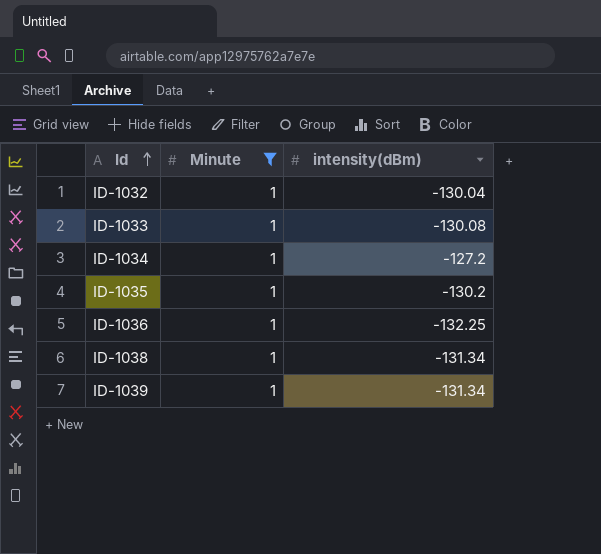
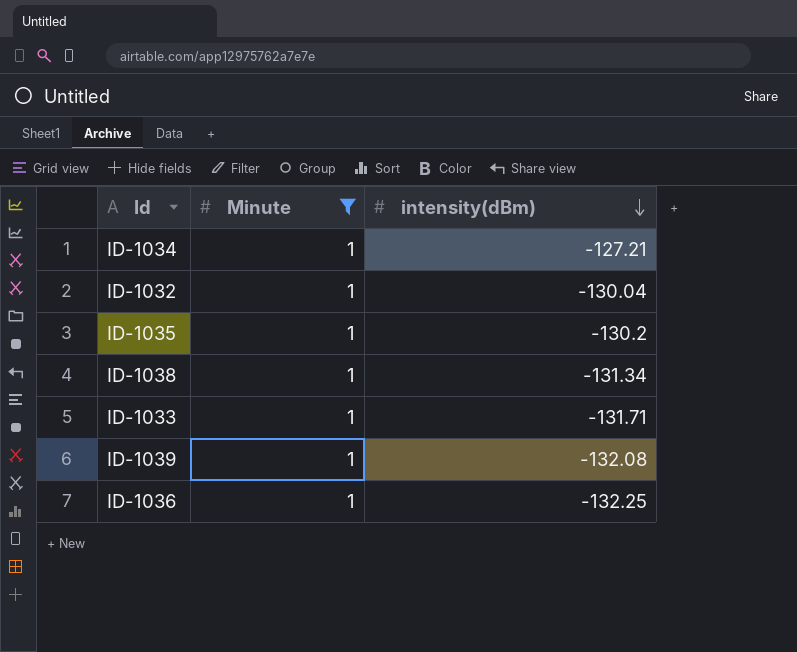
row order: Id ascending -> intensity(dBm) descending
ID-1034 | intensity(dBm): -127.2 -> -127.21
ID-1033 | intensity(dBm): -130.08 -> -131.71
ID-1039 | intensity(dBm): -131.34 -> -132.08

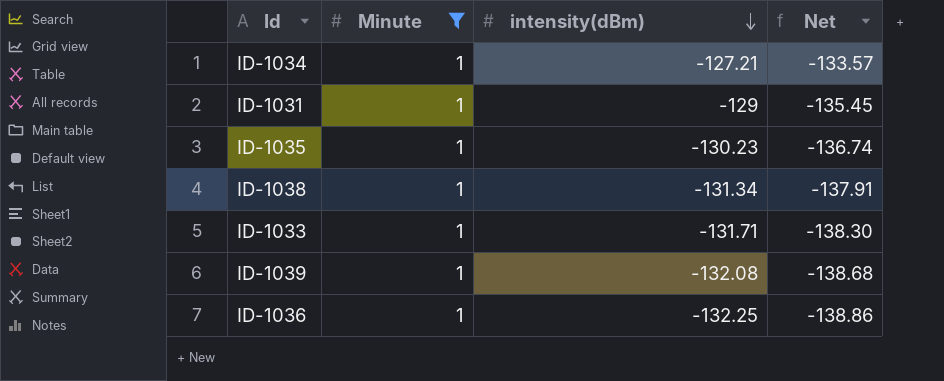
column Net | formula: none -> [intensity(dBm)] * 1.05
row ID-1032: 1 | -130.04 -> none
row ID-1031: none -> 1 | -129 | -135.45
ID-1035 | intensity(dBm): -130.2 -> -130.23

